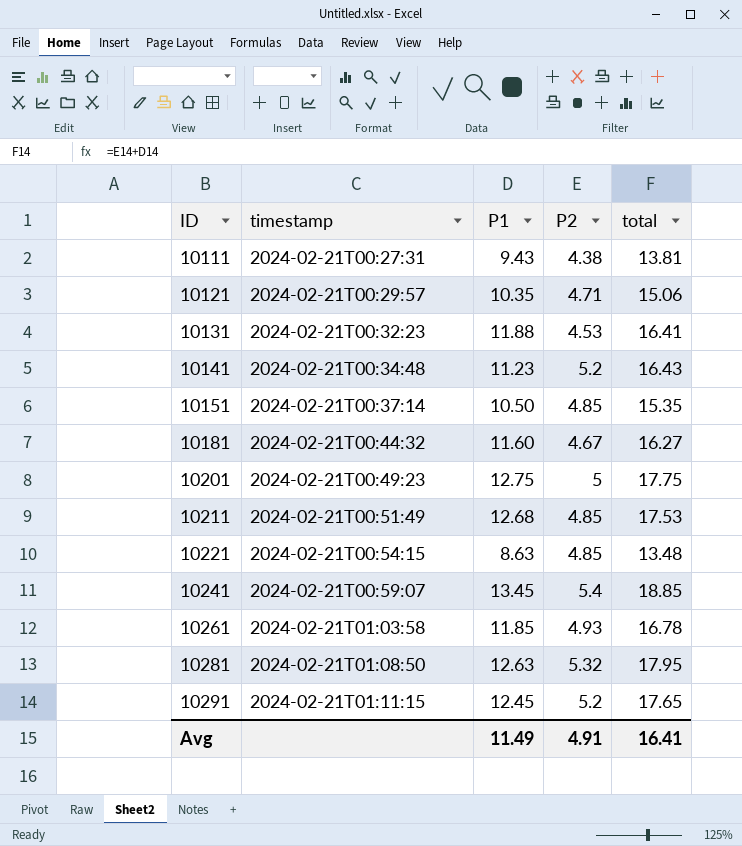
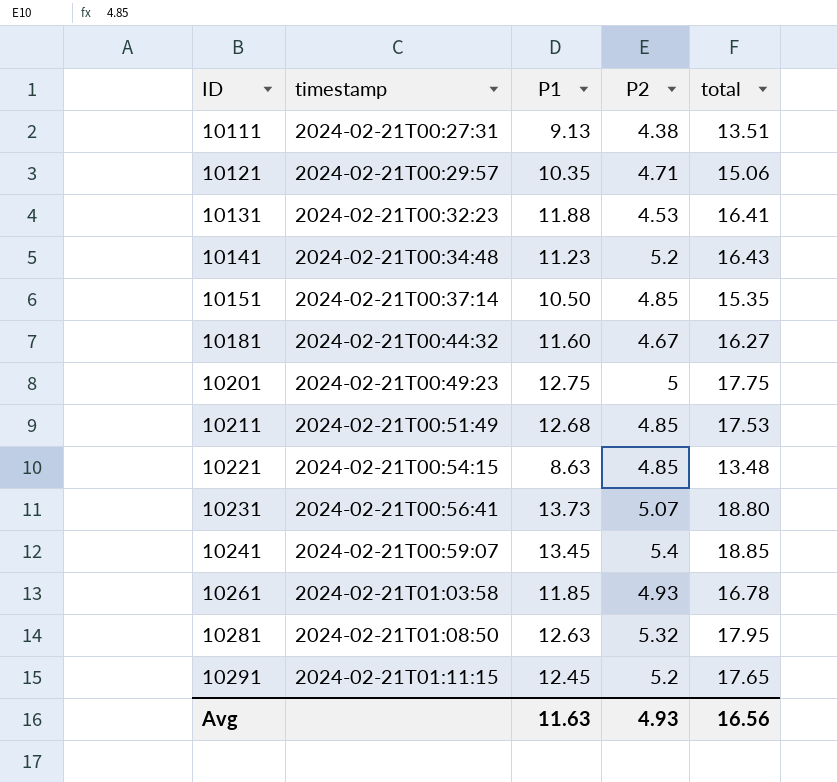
10111 | P1: 9.43 -> 9.13
10111 | total: 13.81 -> 13.51
row 10231: none -> 2024-02-21T00:56:41 | 13.73 | 5.07 | 18.80
Avg | P1: 11.49 -> 11.63
Avg | P2: 4.91 -> 4.93
Avg | total: 16.41 -> 16.56

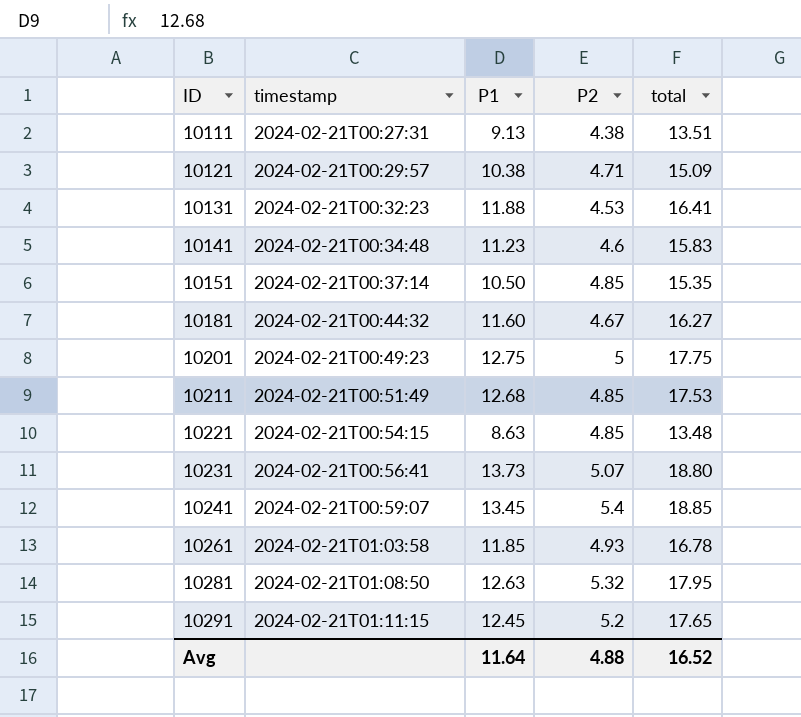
10121 | P1: 10.35 -> 10.38
10121 | total: 15.06 -> 15.09
10141 | P2: 5.2 -> 4.6
10141 | total: 16.43 -> 15.83
Avg | P1: 11.63 -> 11.64
Avg | P2: 4.93 -> 4.88
Avg | total: 16.56 -> 16.52

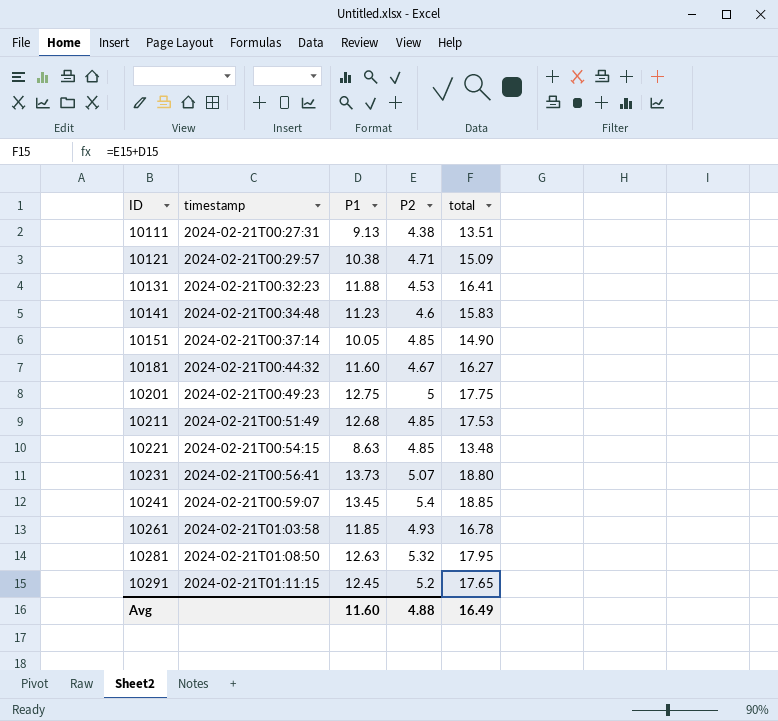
10151 | P1: 10.50 -> 10.05
10151 | total: 15.35 -> 14.90
Avg | P1: 11.64 -> 11.60
Avg | total: 16.52 -> 16.49

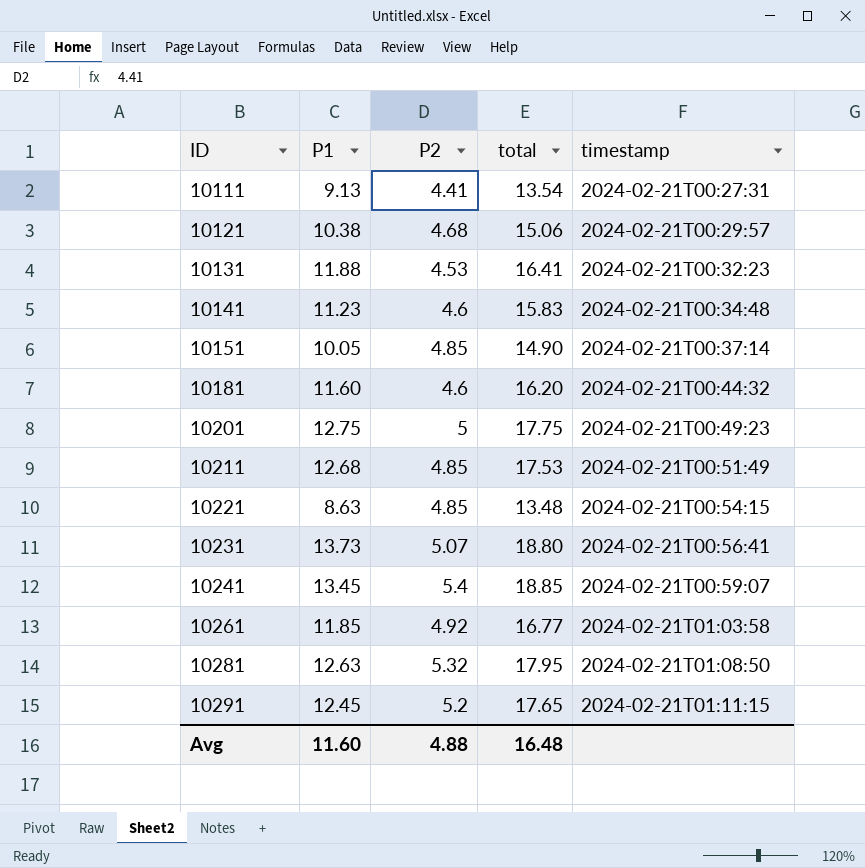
column timestamp | position: 2 -> 5
10111 | P2: 4.38 -> 4.41
10111 | total: 13.51 -> 13.54
10121 | P2: 4.71 -> 4.68
10121 | total: 15.09 -> 15.06
10181 | P2: 4.67 -> 4.6
10181 | total: 16.27 -> 16.20
10261 | P2: 4.93 -> 4.92
10261 | total: 16.78 -> 16.77
Avg | total: 16.49 -> 16.48

